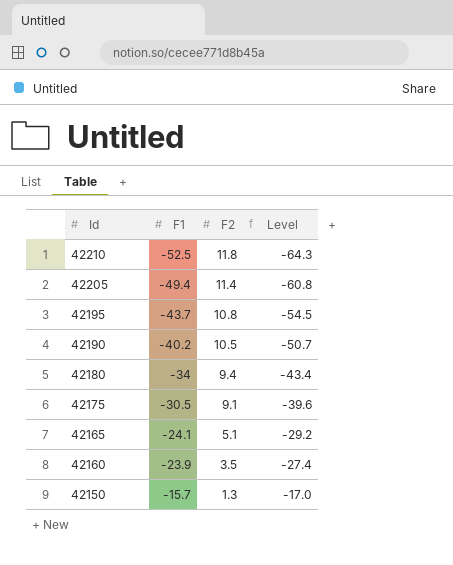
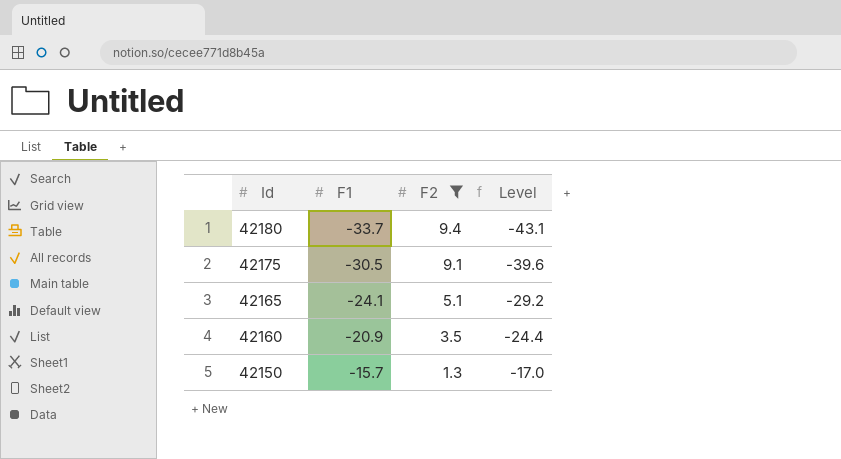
filter: none -> F2 <= 9.4
42180 | F1: -34 -> -33.7
42180 | Level: -43.4 -> -43.1
42160 | F1: -23.9 -> -20.9
42160 | Level: -27.4 -> -24.4

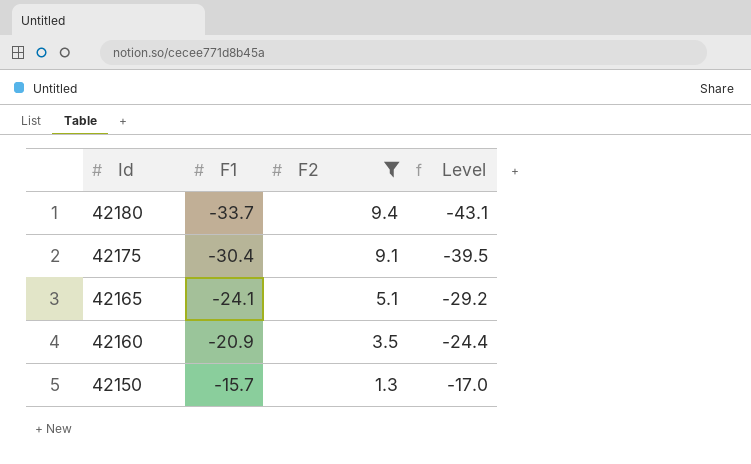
42175 | F1: -30.5 -> -30.4
42175 | Level: -39.6 -> -39.5

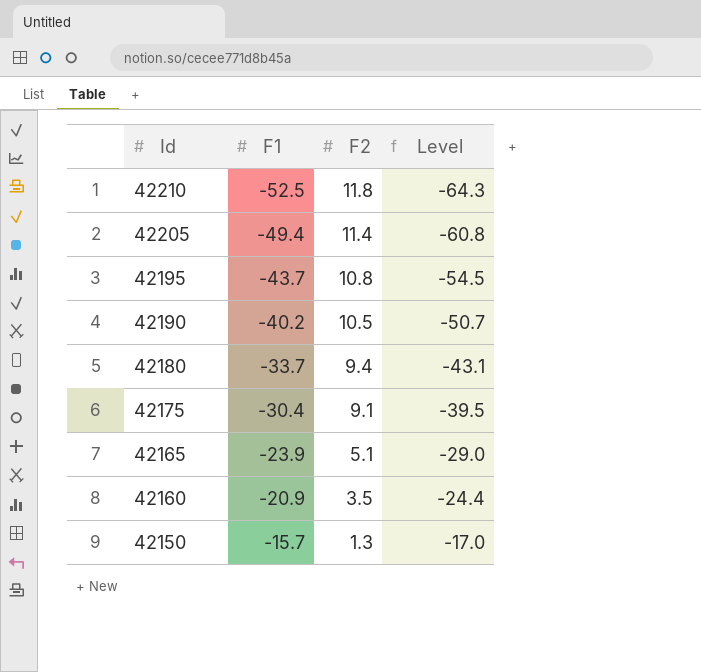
filter: F2 <= 9.4 -> none
42165 | F1: -24.1 -> -23.9
42165 | Level: -29.2 -> -29.0

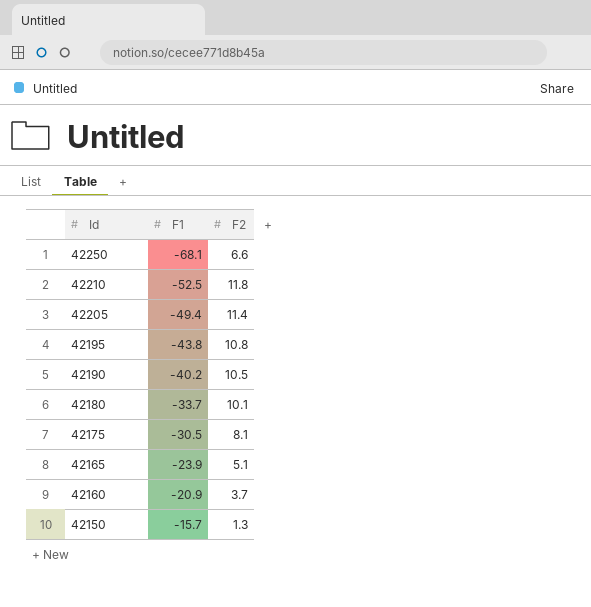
column Level | formula: [F1] - [F2] -> none
row 42250: none -> -68.1 | 6.6
42195 | F1: -43.7 -> -43.8
42180 | F2: 9.4 -> 10.1
42175 | F1: -30.4 -> -30.5
42175 | F2: 9.1 -> 8.1
42160 | F2: 3.5 -> 3.7

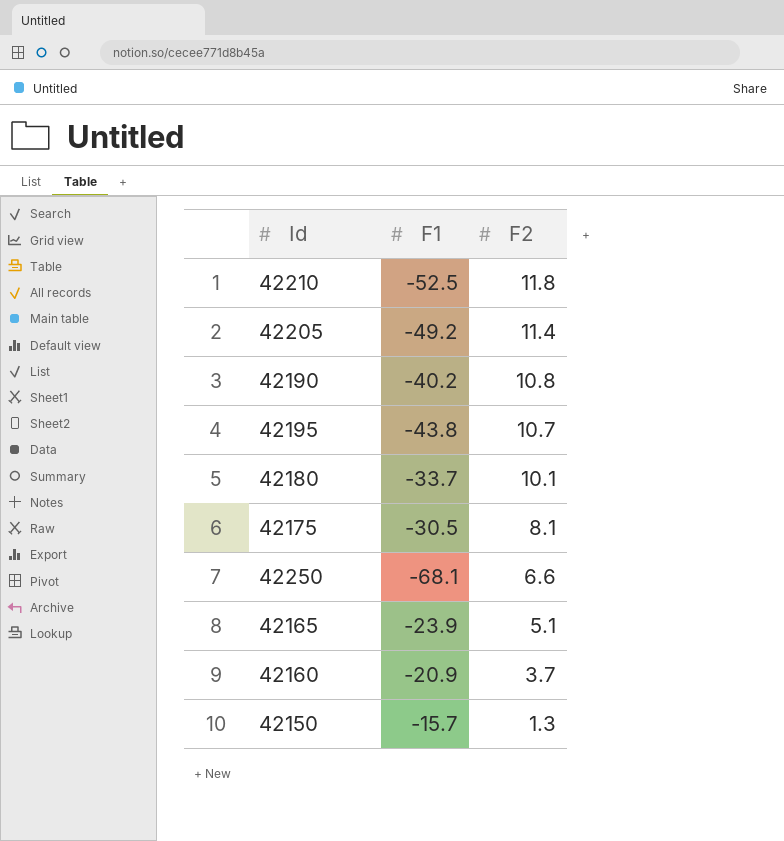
row order: Id descending -> F2 descending
42205 | F1: -49.4 -> -49.2
42190 | F2: 10.5 -> 10.8
42195 | F2: 10.8 -> 10.7

